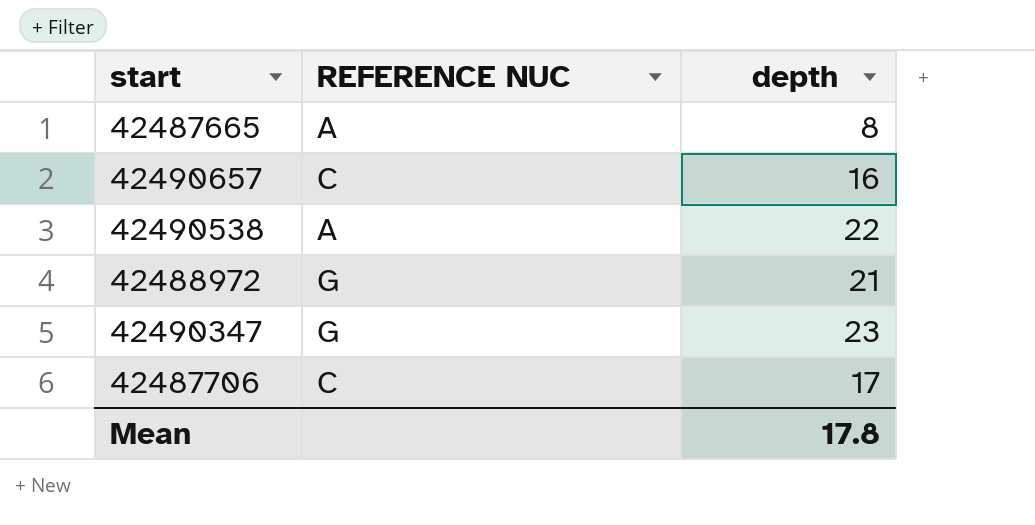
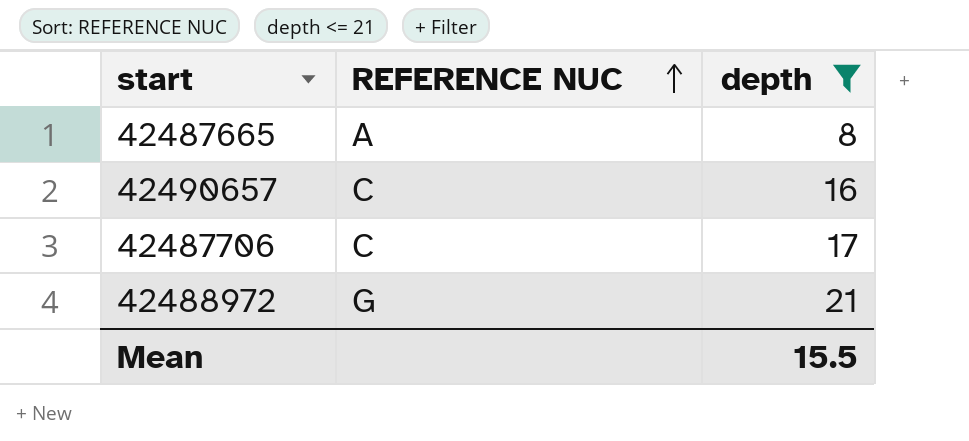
filter: none -> depth <= 21
row order: none -> REFERENCE NUC ascending
Mean | depth: 17.8 -> 15.5

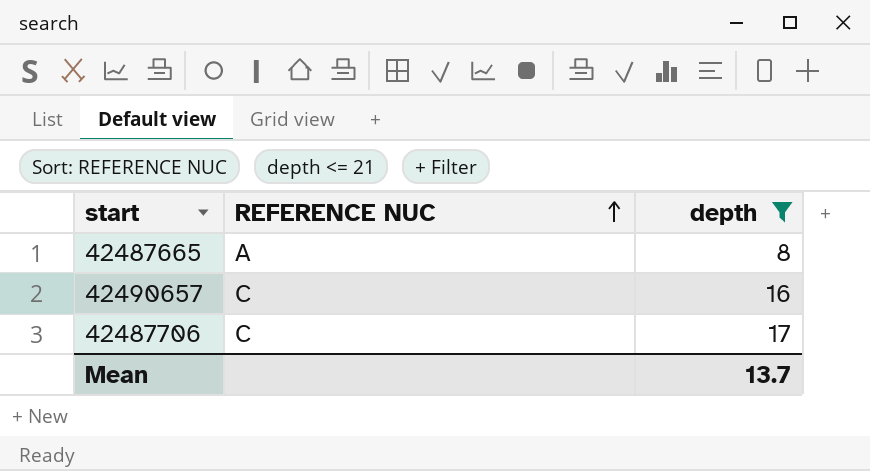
row 42488972: G | 21 -> none
Mean | depth: 15.5 -> 13.7

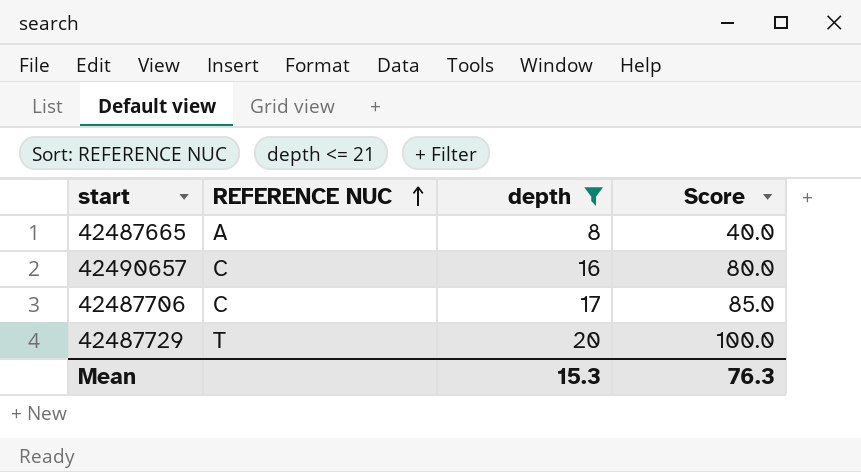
column Score | formula: none -> [depth] * 5
row 42487729: none -> T | 20 | 100.0
Mean | depth: 13.7 -> 15.3

